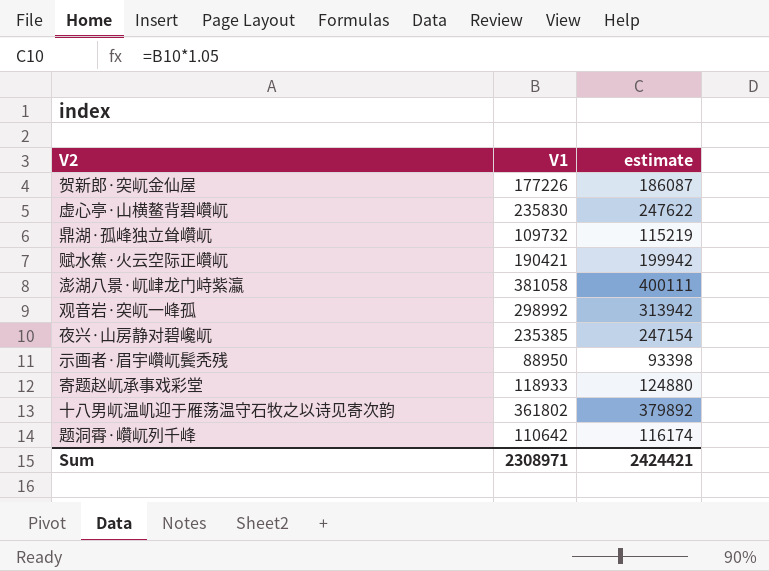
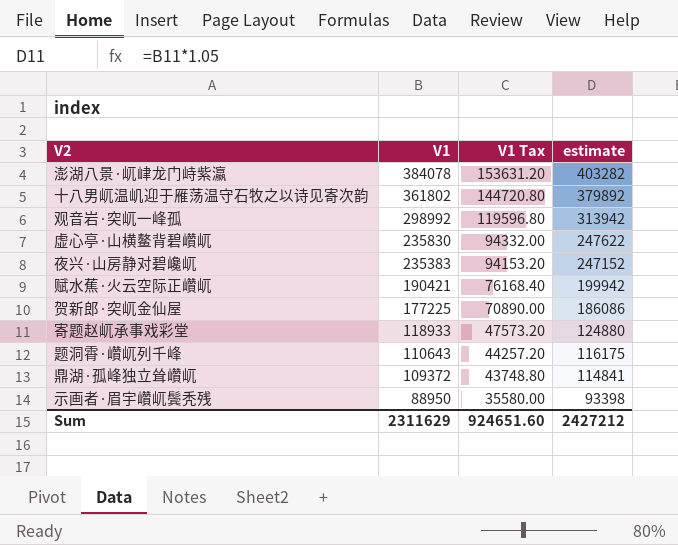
row order: none -> V1 descending
column V1 Tax | formula: none -> [V1] * 0.4
澎湖八景·屼峍龙门峙紫瀛 | V1: 381058 -> 384078
澎湖八景·屼峍龙门峙紫瀛 | estimate: 400111 -> 403282
夜兴·山房静对碧巉屼 | V1: 235385 -> 235383
夜兴·山房静对碧巉屼 | estimate: 247154 -> 247152
贺新郎·突屼金仙屋 | V1: 177226 -> 177225
贺新郎·突屼金仙屋 | estimate: 186087 -> 186086
题洞霄·巑屼列千峰 | V1: 110642 -> 110643
题洞霄·巑屼列千峰 | estimate: 116174 -> 116175
鼎湖·孤峰独立耸巑屼 | V1: 109732 -> 109372
鼎湖·孤峰独立耸巑屼 | estimate: 115219 -> 114841
Sum | V1: 2308971 -> 2311629
Sum | estimate: 2424421 -> 2427212

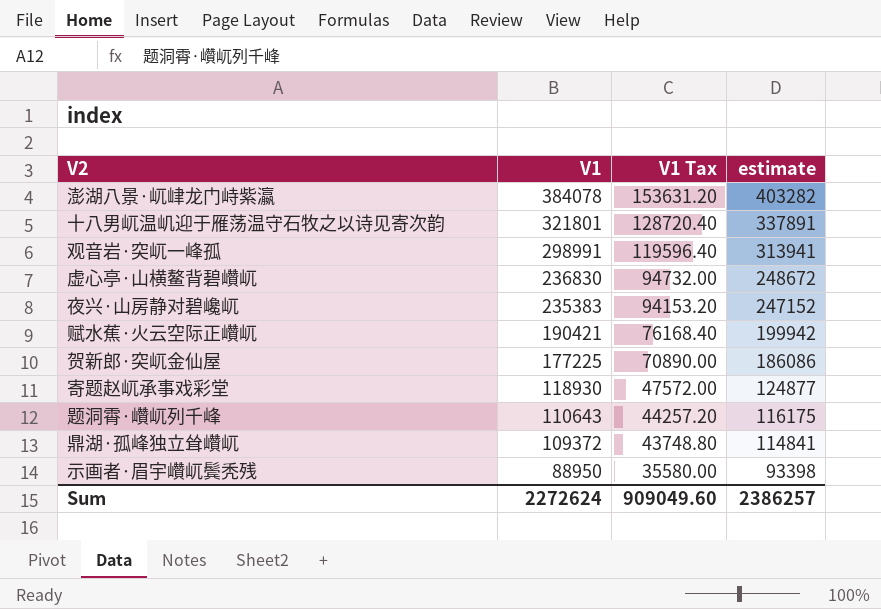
十八男屼温㞦迎于雁荡温守石牧之以诗见寄次韵 | V1: 361802 -> 321801
十八男屼温㞦迎于雁荡温守石牧之以诗见寄次韵 | V1 Tax: 144720.80 -> 128720.40
十八男屼温㞦迎于雁荡温守石牧之以诗见寄次韵 | estimate: 379892 -> 337891
观音岩·突屼一峰孤 | V1: 298992 -> 298991
观音岩·突屼一峰孤 | V1 Tax: 119596.80 -> 119596.40
观音岩·突屼一峰孤 | estimate: 313942 -> 313941
虚心亭·山横鳌背碧巑屼 | V1: 235830 -> 236830
虚心亭·山横鳌背碧巑屼 | V1 Tax: 94332.00 -> 94732.00
虚心亭·山横鳌背碧巑屼 | estimate: 247622 -> 248672
寄题赵屼承事戏彩堂 | V1: 118933 -> 118930
寄题赵屼承事戏彩堂 | V1 Tax: 47573.20 -> 47572.00
寄题赵屼承事戏彩堂 | estimate: 124880 -> 124877
Sum | V1: 2311629 -> 2272624
Sum | V1 Tax: 924651.60 -> 909049.60
Sum | estimate: 2427212 -> 2386257

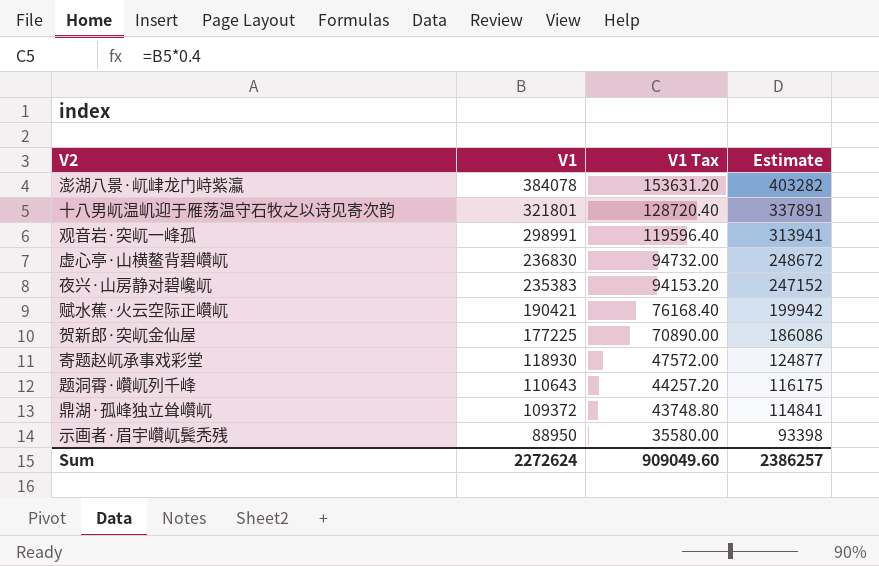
column name: estimate -> Estimate

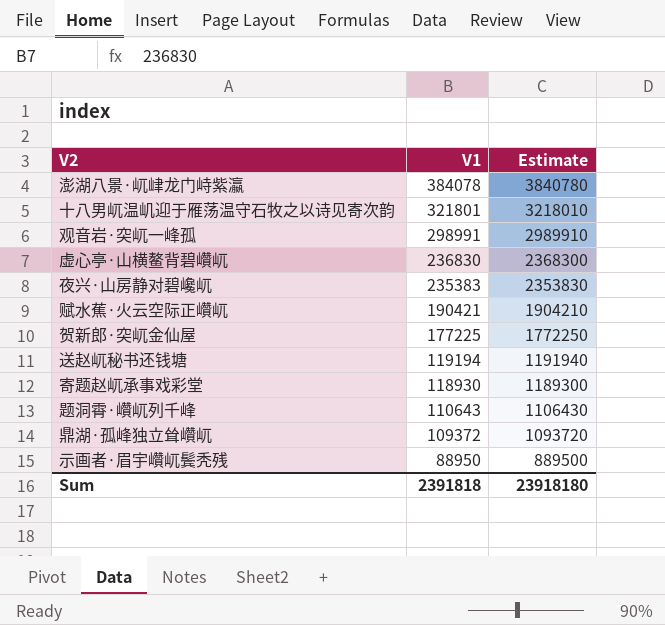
column V1 Tax | formula: [V1] * 0.4 -> none
column Estimate | formula: [V1] * 1.05 -> [V1] * 10
row 送赵屼秘书还钱塘: none -> 119194 | 1191940
Sum | V1: 2272624 -> 2391818
Sum | Estimate: 2386257 -> 23918180

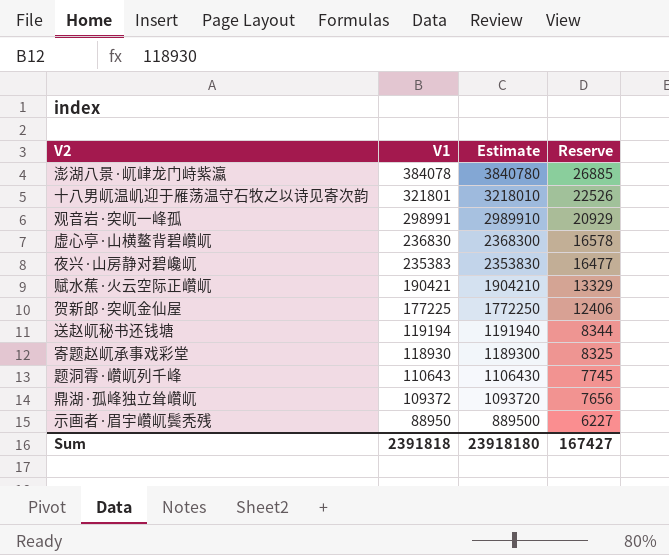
column Reserve | formula: none -> [V1] * 0.07

